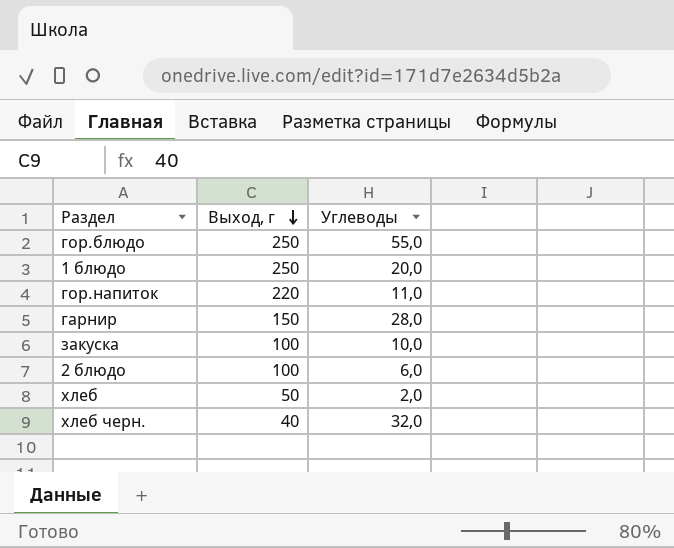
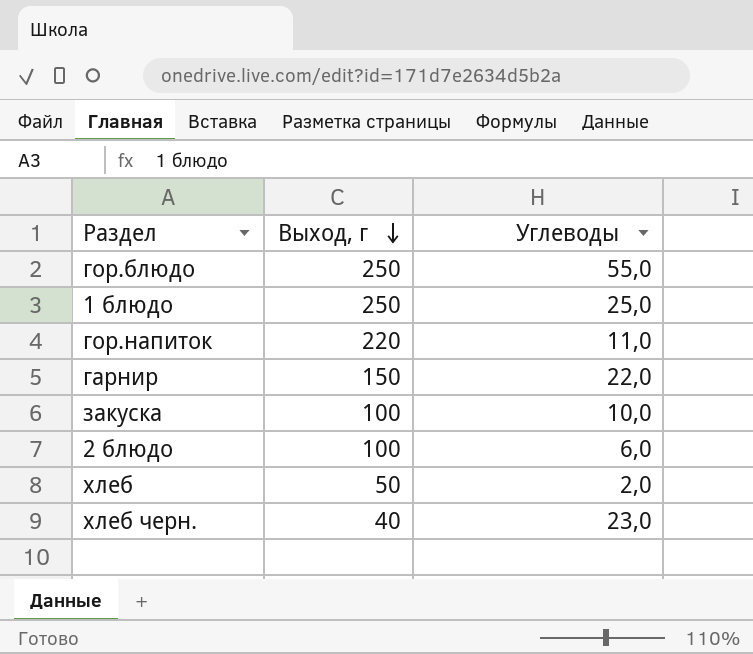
1 блюдо | Углеводы: 20,0 -> 25,0
гарнир | Углеводы: 28,0 -> 22,0
хлеб черн. | Углеводы: 32,0 -> 23,0

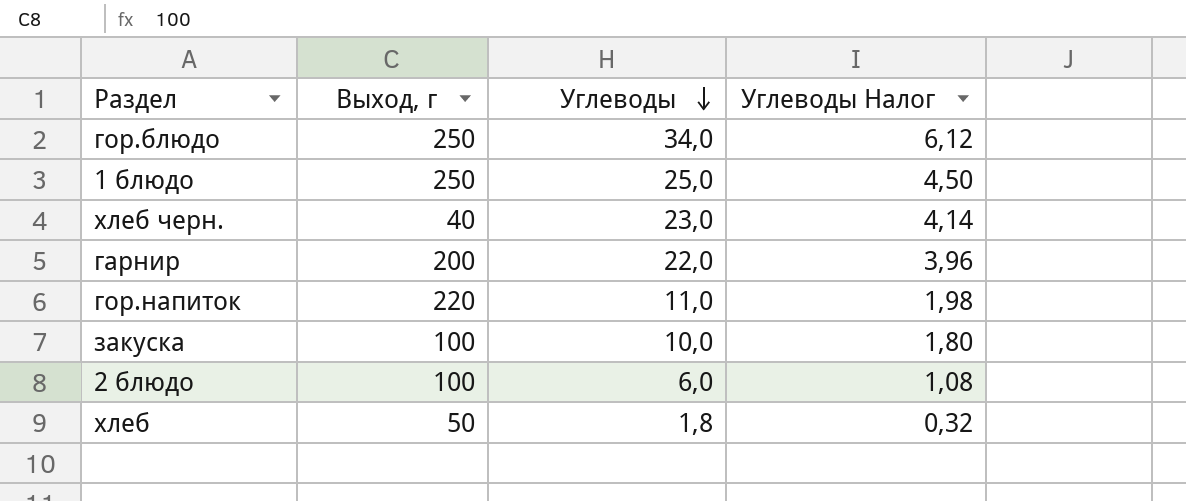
row order: Выход, г descending -> Углеводы descending
column Углеводы Налог | formula: none -> [Углеводы] * 0,18
гор.блюдо | Углеводы: 55,0 -> 34,0
гарнир | Выход, г: 150 -> 200
хлеб | Углеводы: 2,0 -> 1,8

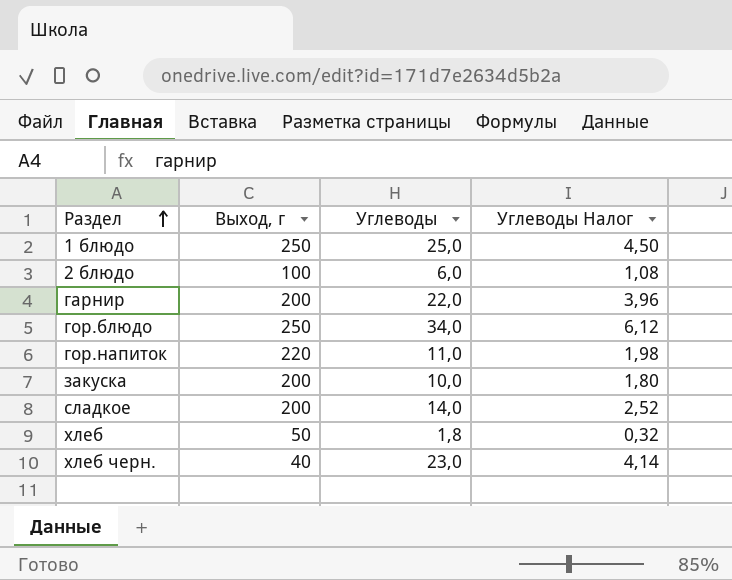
row order: Углеводы descending -> Раздел ascending
закуска | Выход, г: 100 -> 200
row сладкое: none -> 200 | 14,0 | 2,52

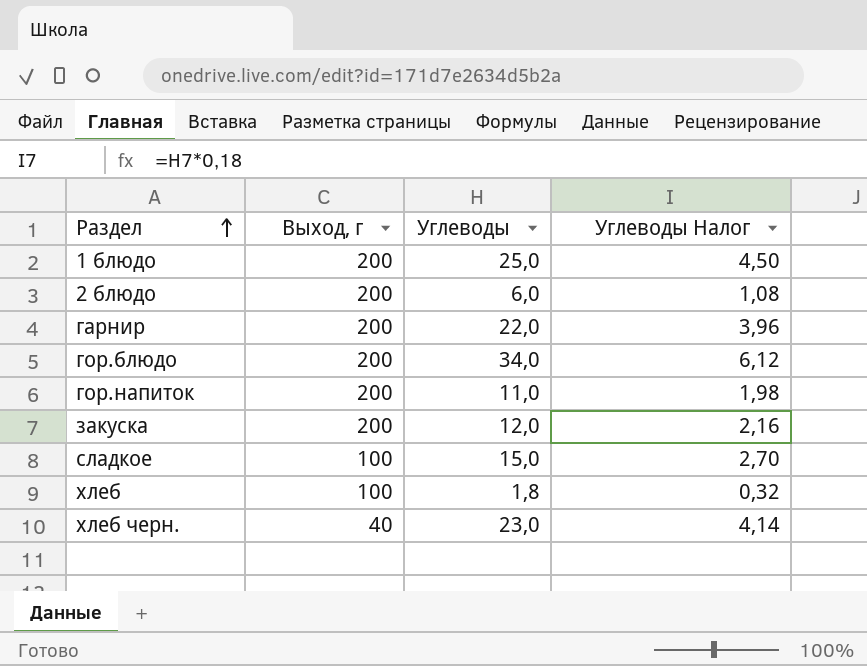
1 блюдо | Выход, г: 250 -> 200
2 блюдо | Выход, г: 100 -> 200
гор.блюдо | Выход, г: 250 -> 200
гор.напиток | Выход, г: 220 -> 200
закуска | Углеводы: 10,0 -> 12,0
закуска | Углеводы Налог: 1,80 -> 2,16
сладкое | Выход, г: 200 -> 100
сладкое | Углеводы: 14,0 -> 15,0
сладкое | Углеводы Налог: 2,52 -> 2,70
хлеб | Выход, г: 50 -> 100

